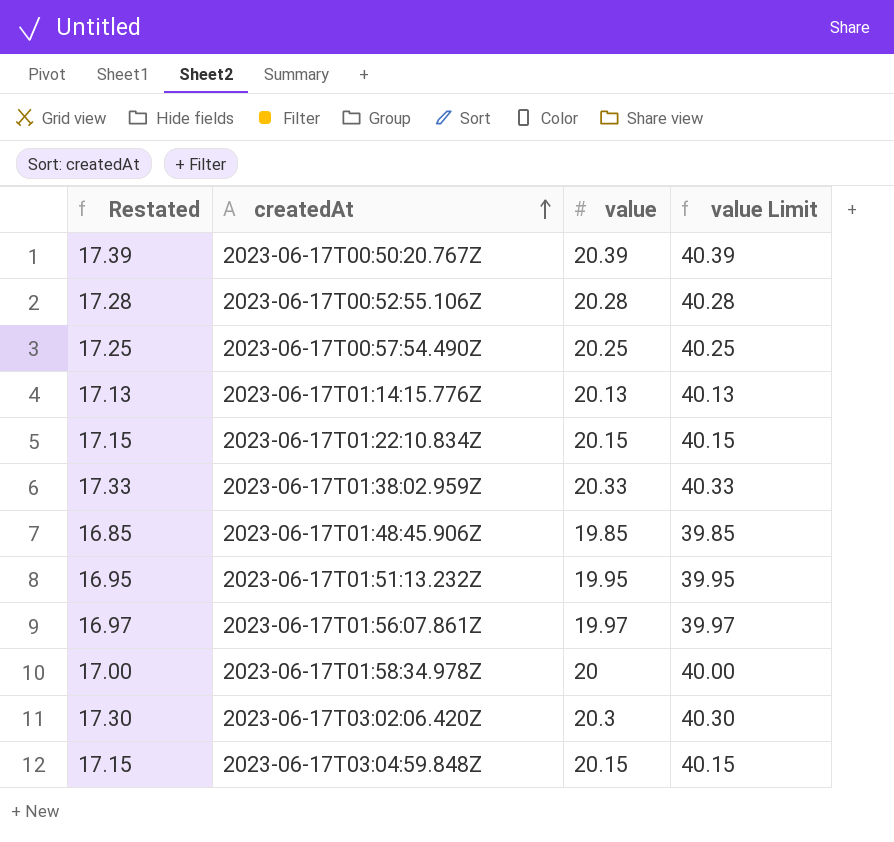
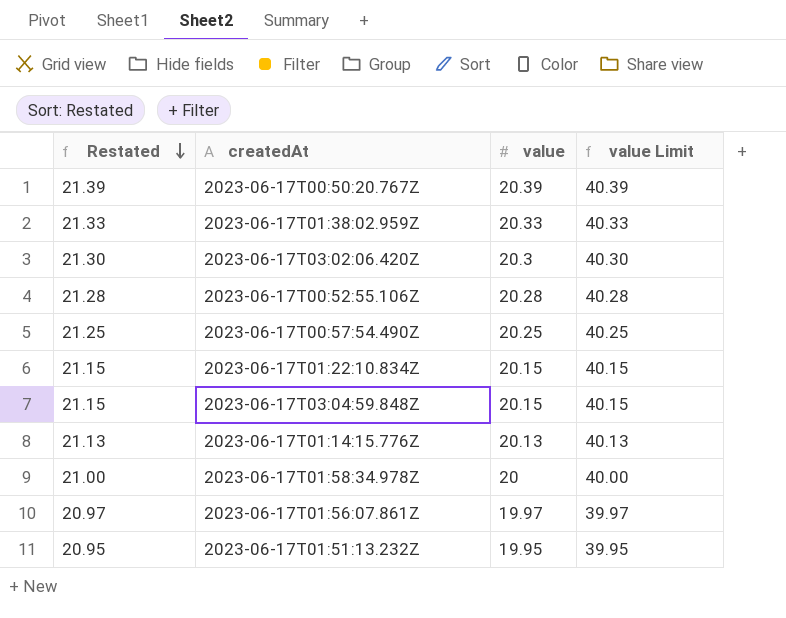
row order: createdAt ascending -> Restated descending
column Restated | formula: [value] - 3 -> [value] + 1
row 2023-06-17T01:48:45.906Z: 16.85 | 19.85 | 39.85 -> none

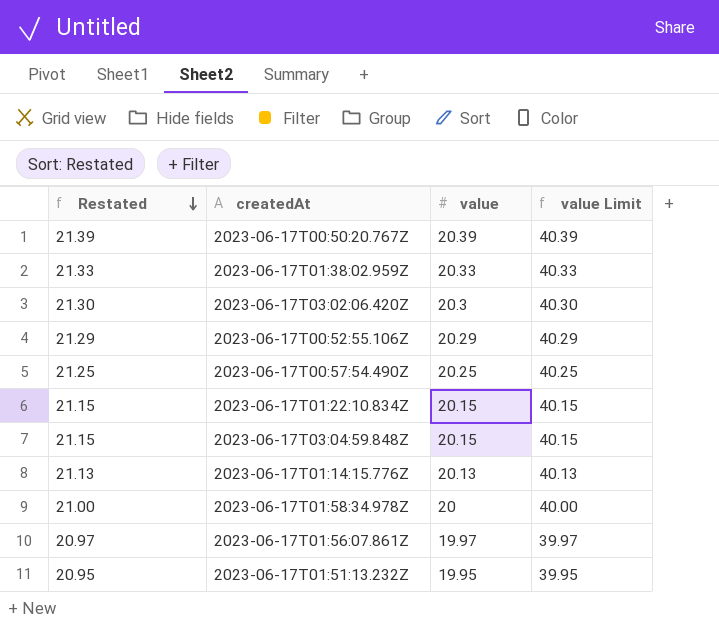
2023-06-17T00:52:55.106Z | Restated: 21.28 -> 21.29
2023-06-17T00:52:55.106Z | value: 20.28 -> 20.29
2023-06-17T00:52:55.106Z | value Limit: 40.28 -> 40.29

